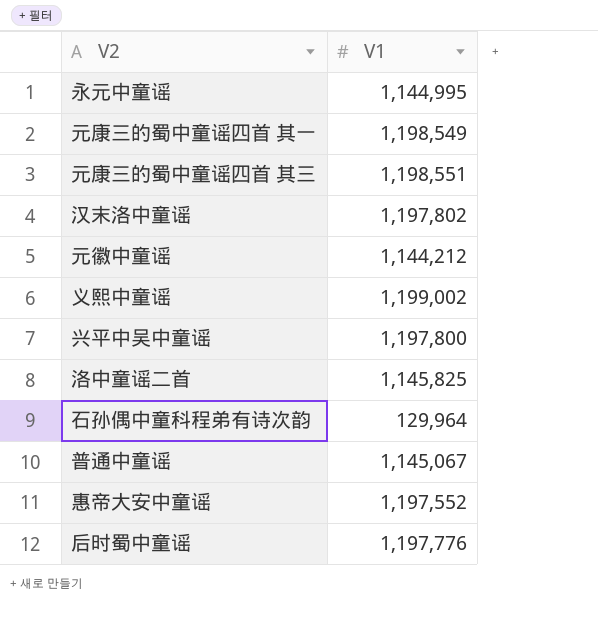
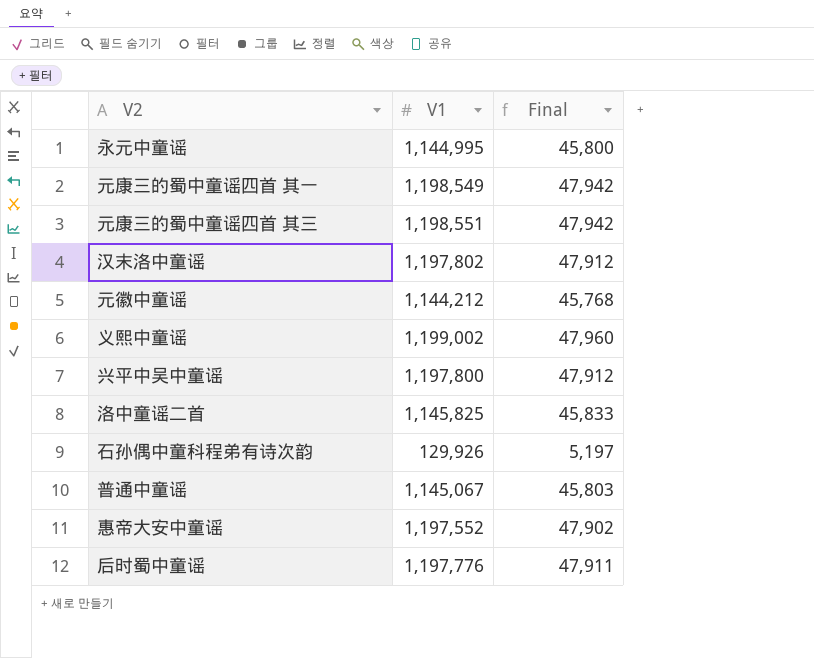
column Final | formula: none -> [V1] * 0.04
石孙偶中童科程弟有诗次韵 | V1: 129,964 -> 129,926

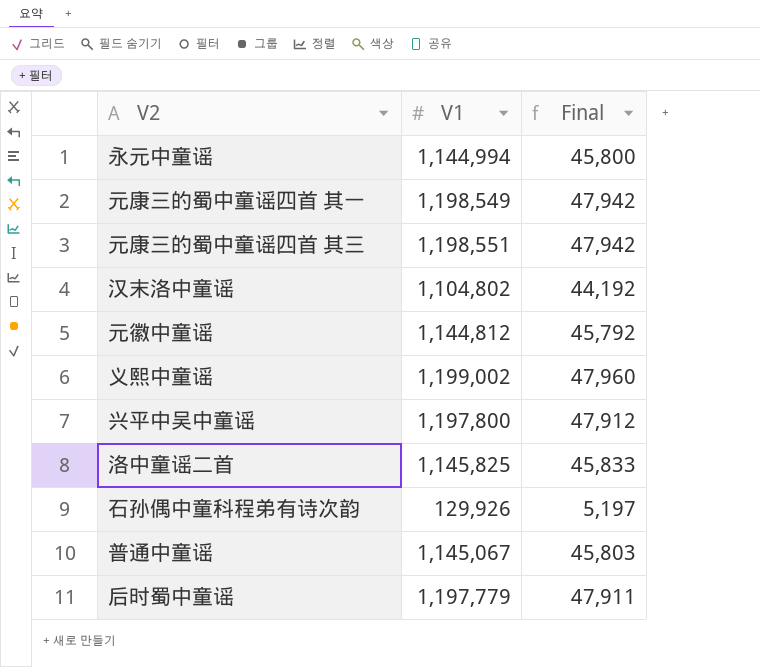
row 惠帝大安中童谣: 1,197,552 | 47,902 -> none
永元中童谣 | V1: 1,144,995 -> 1,144,994
汉末洛中童谣 | V1: 1,197,802 -> 1,104,802
汉末洛中童谣 | Final: 47,912 -> 44,192
元徽中童谣 | V1: 1,144,212 -> 1,144,812
元徽中童谣 | Final: 45,768 -> 45,792
后时蜀中童谣 | V1: 1,197,776 -> 1,197,779

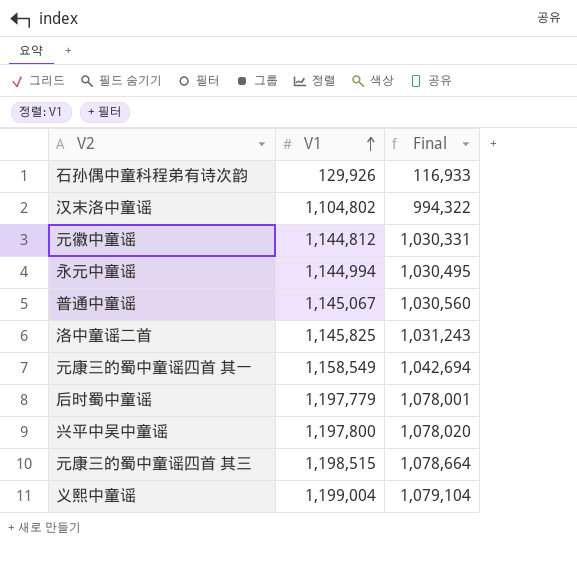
row order: none -> V1 ascending
column Final | formula: [V1] * 0.04 -> [V1] * 0.9
元康三的蜀中童谣四首 其一 | V1: 1,198,549 -> 1,158,549
元康三的蜀中童谣四首 其三 | V1: 1,198,551 -> 1,198,515
义熙中童谣 | V1: 1,199,002 -> 1,199,004

